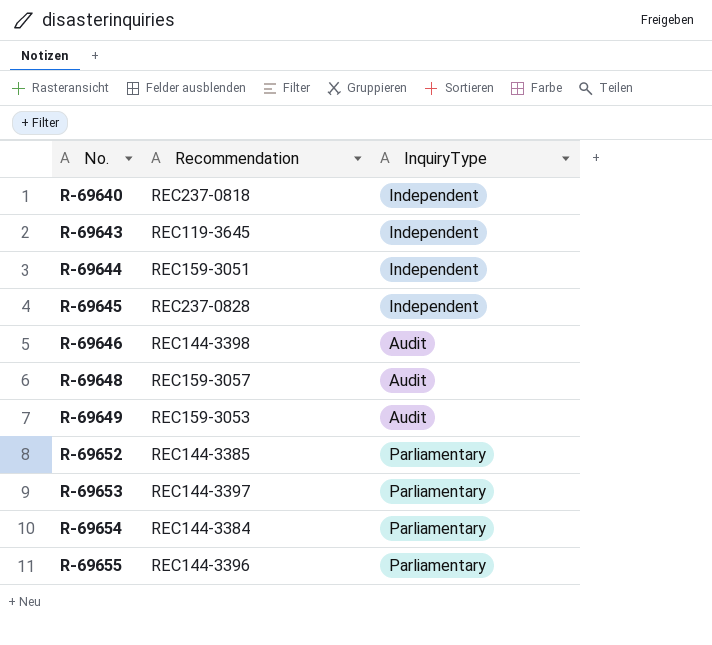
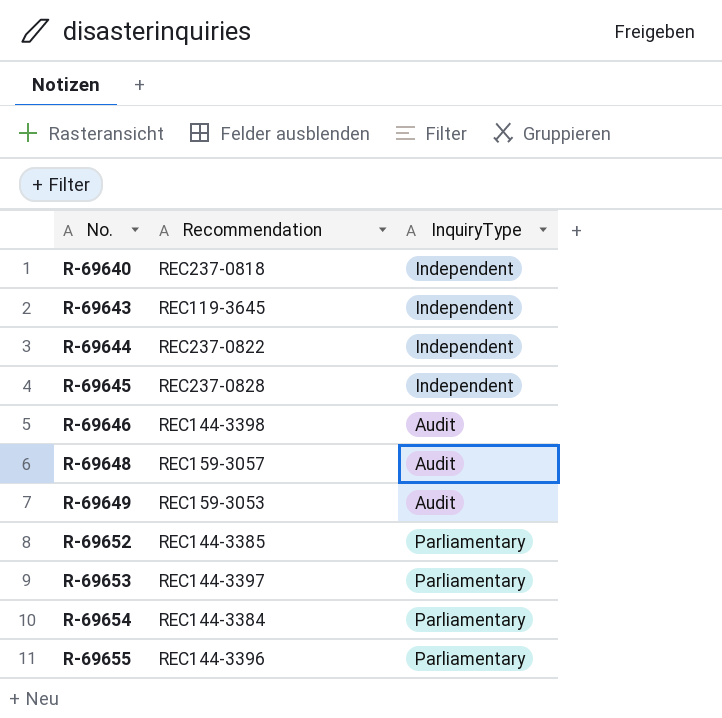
R-69644 | Recommendation: REC159-3051 -> REC237-0822

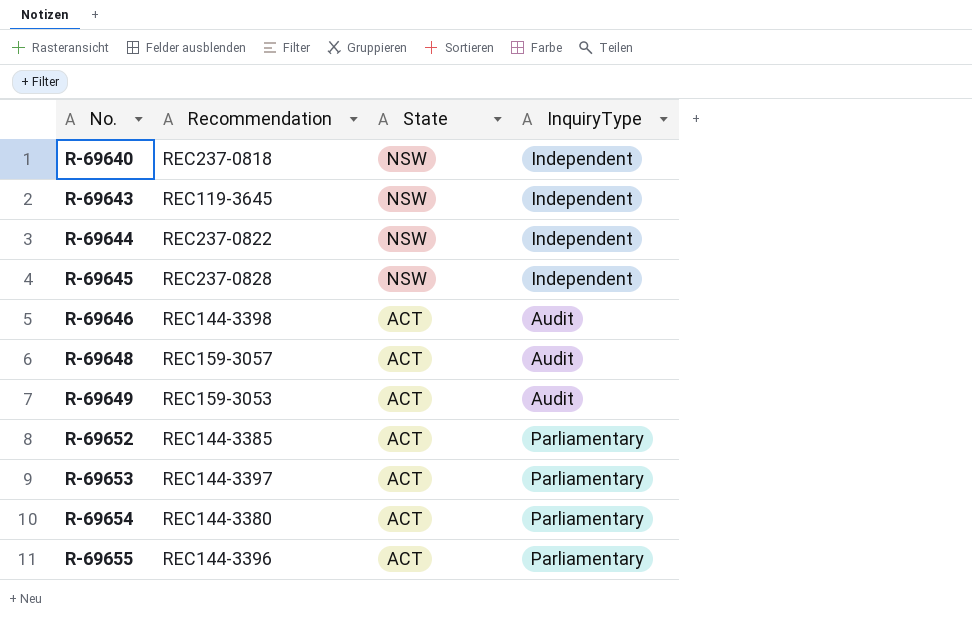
column State | position: none -> 3
R-69654 | Recommendation: REC144-3384 -> REC144-3380

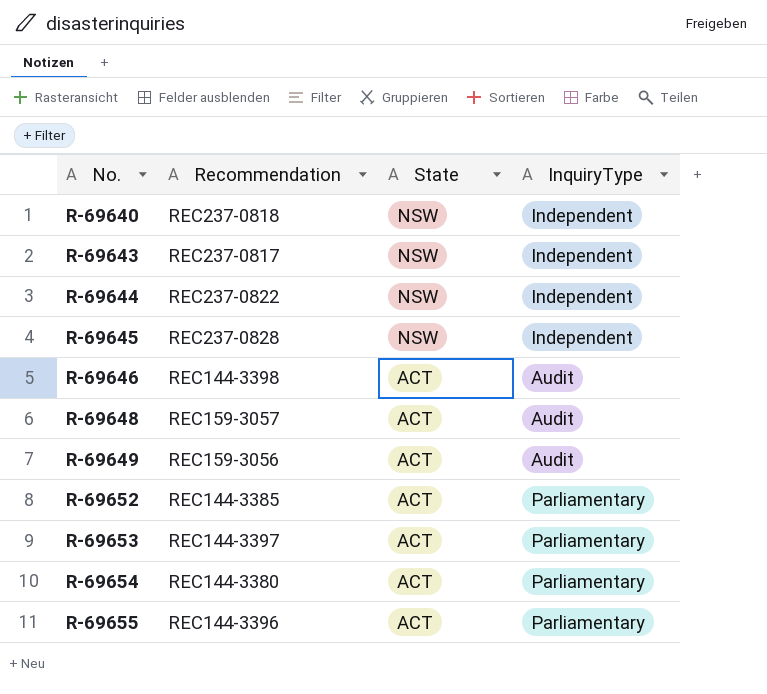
R-69643 | Recommendation: REC119-3645 -> REC237-0817
R-69649 | Recommendation: REC159-3053 -> REC159-3056

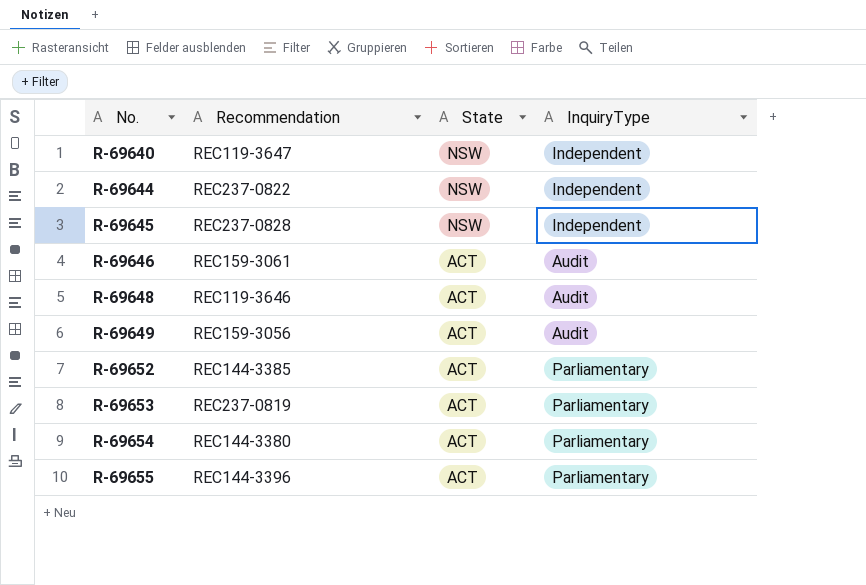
row R-69643: REC237-0817 | NSW | Independent -> none
R-69640 | Recommendation: REC237-0818 -> REC119-3647
R-69646 | Recommendation: REC144-3398 -> REC159-3061
R-69648 | Recommendation: REC159-3057 -> REC119-3646
R-69653 | Recommendation: REC144-3397 -> REC237-0819

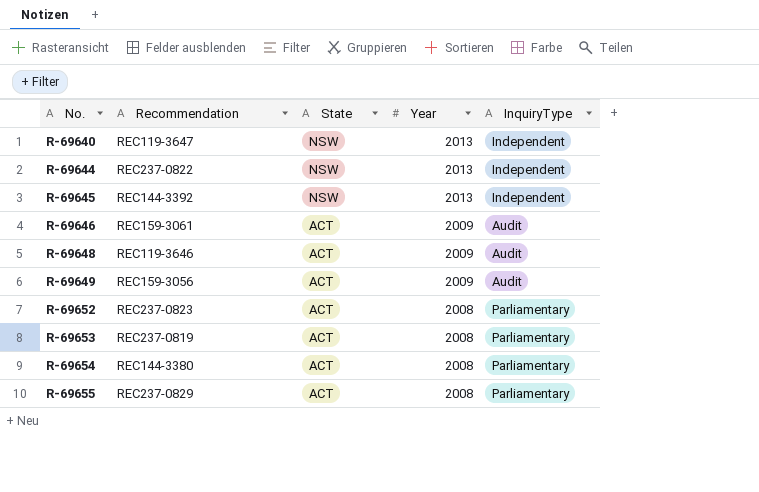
column Year | position: none -> 4
R-69645 | Recommendation: REC237-0828 -> REC144-3392
R-69652 | Recommendation: REC144-3385 -> REC237-0823
R-69655 | Recommendation: REC144-3396 -> REC237-0829

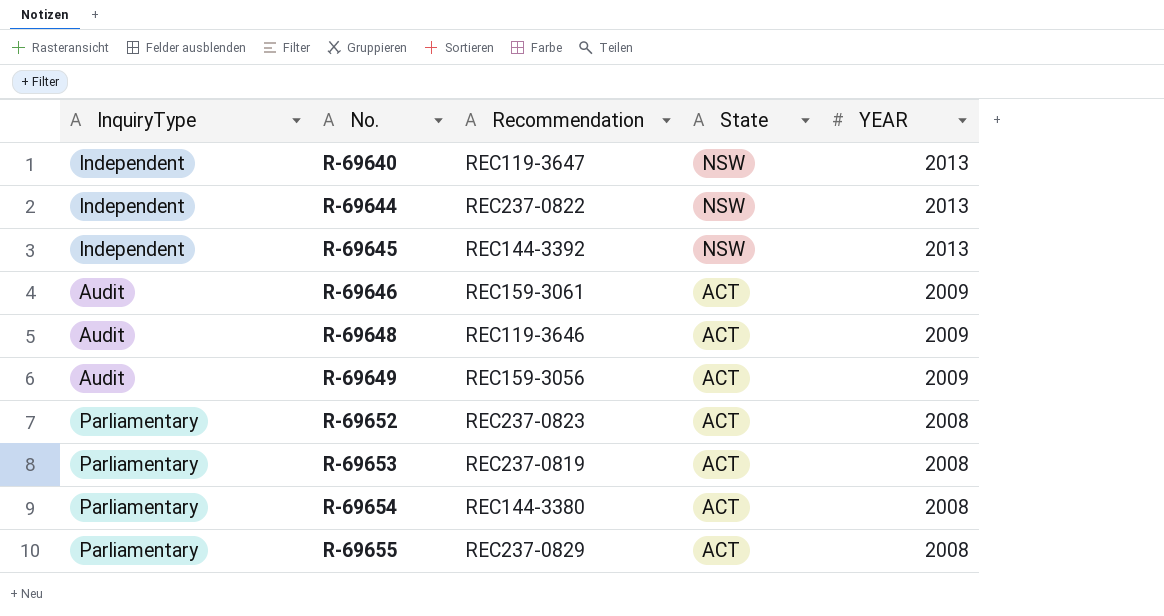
column InquiryType | position: 5 -> 1
column name: Year -> YEAR

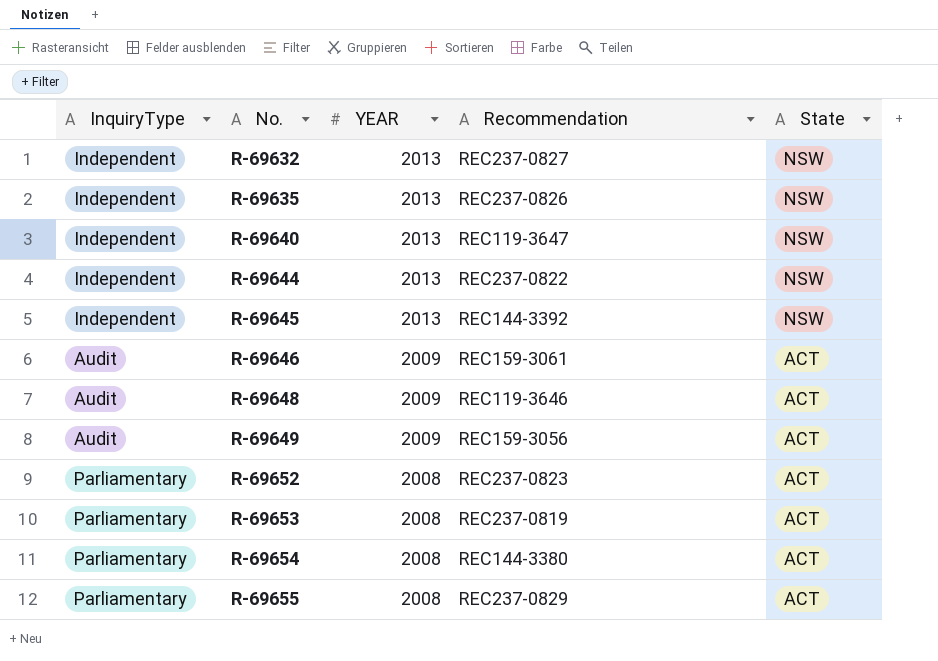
column YEAR | position: 5 -> 3
row R-69632: none -> Independent | 2013 | REC237-0827 | NSW
row R-69635: none -> Independent | 2013 | REC237-0826 | NSW

